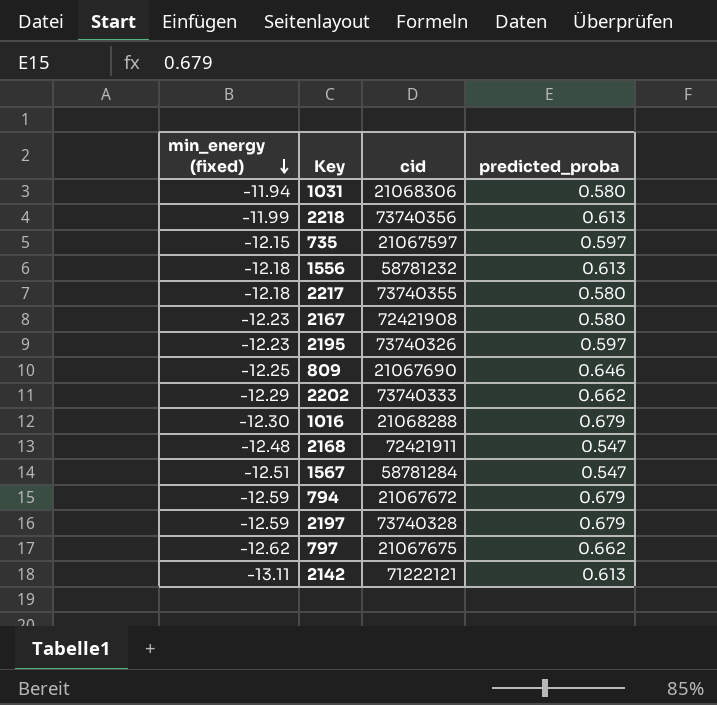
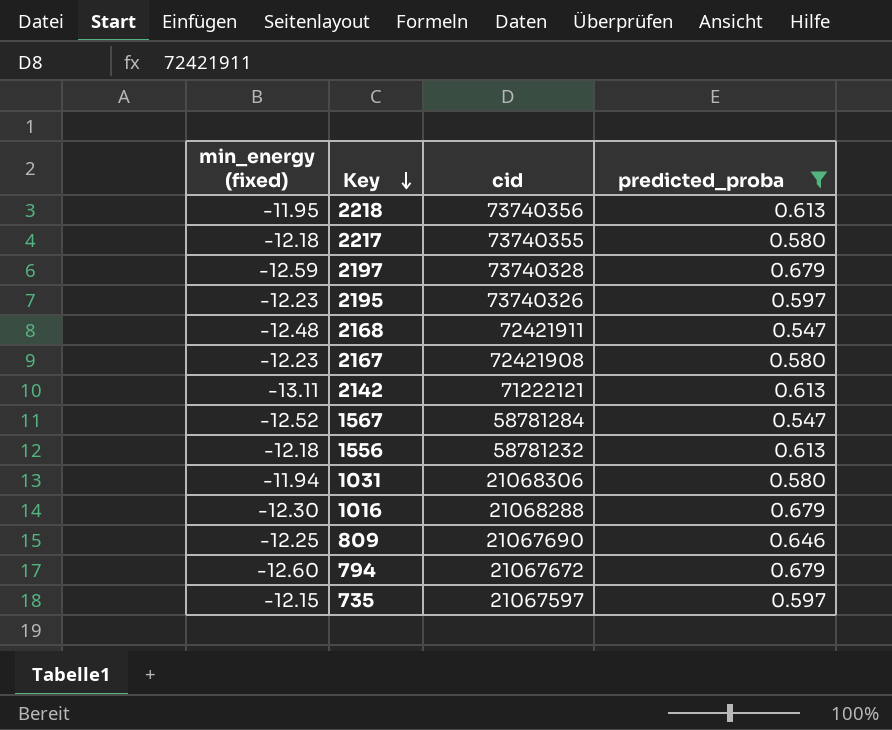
filter: none -> predicted_proba != 0.662
row order: min_energy (fixed) descending -> Key descending
2218 | min_energy (fixed): -11.99 -> -11.95
1567 | min_energy (fixed): -12.51 -> -12.52
794 | min_energy (fixed): -12.59 -> -12.60

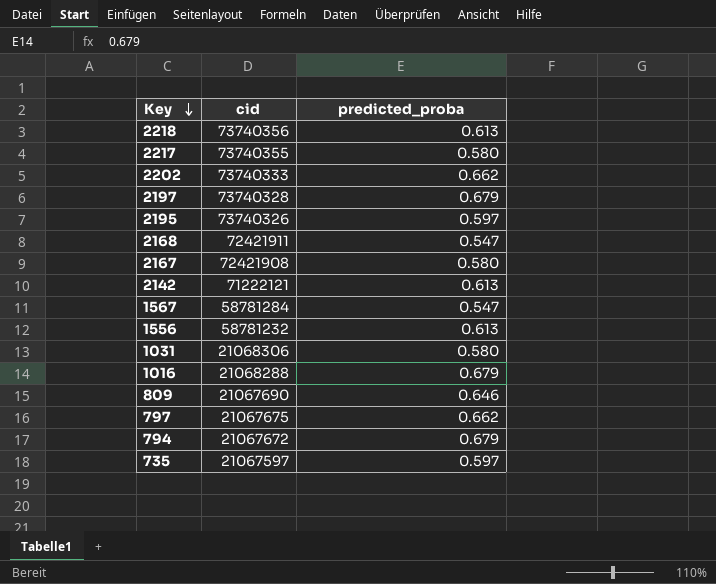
filter: predicted_proba != 0.662 -> none
column min_energy (fixed) | position: 1 -> none

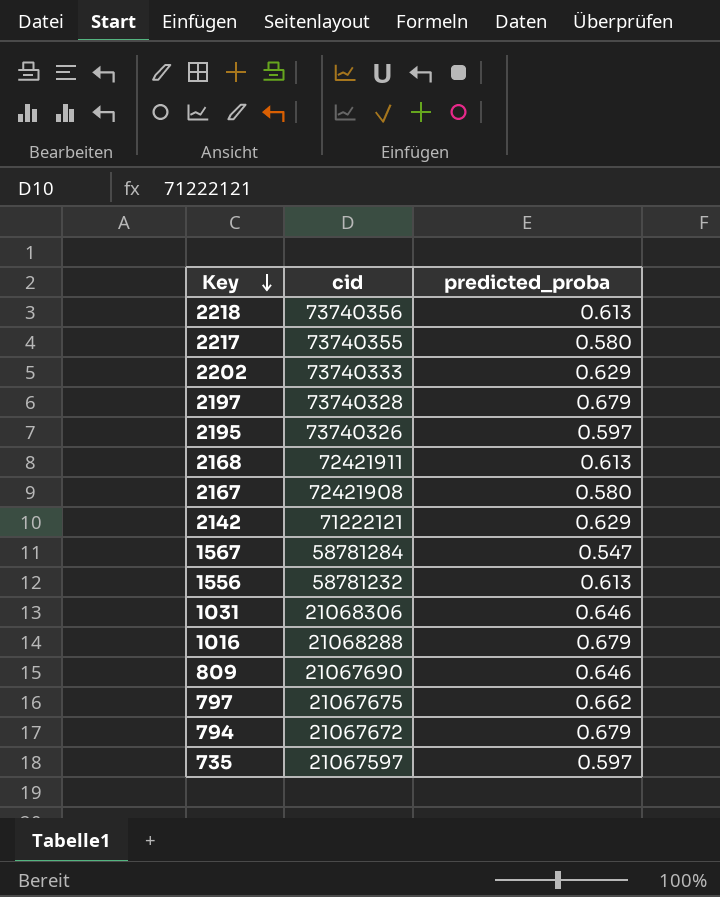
2202 | predicted_proba: 0.662 -> 0.629
2168 | predicted_proba: 0.547 -> 0.613
2142 | predicted_proba: 0.613 -> 0.629
1031 | predicted_proba: 0.580 -> 0.646

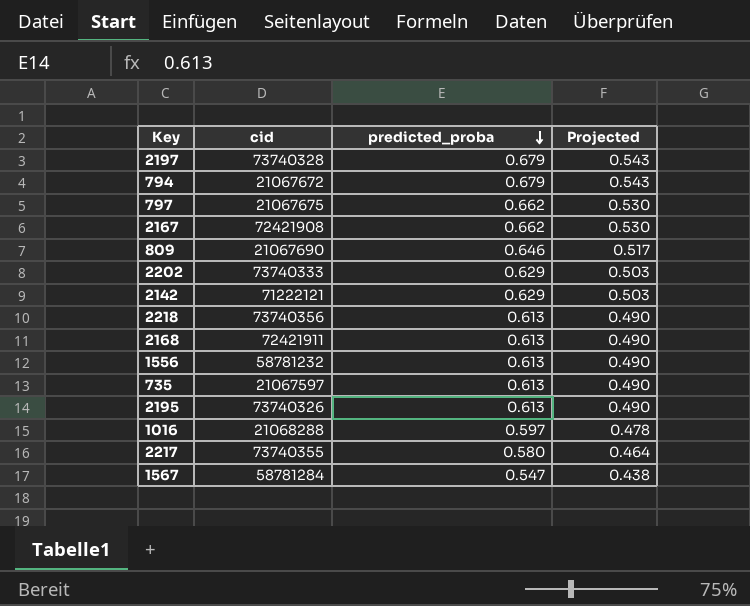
row order: Key descending -> predicted_proba descending
column Projected | formula: none -> [predicted_proba] * 0.8
row 1031: 21068306 | 0.646 -> none
2167 | predicted_proba: 0.580 -> 0.662
735 | predicted_proba: 0.597 -> 0.613
2195 | predicted_proba: 0.597 -> 0.613
1016 | predicted_proba: 0.679 -> 0.597

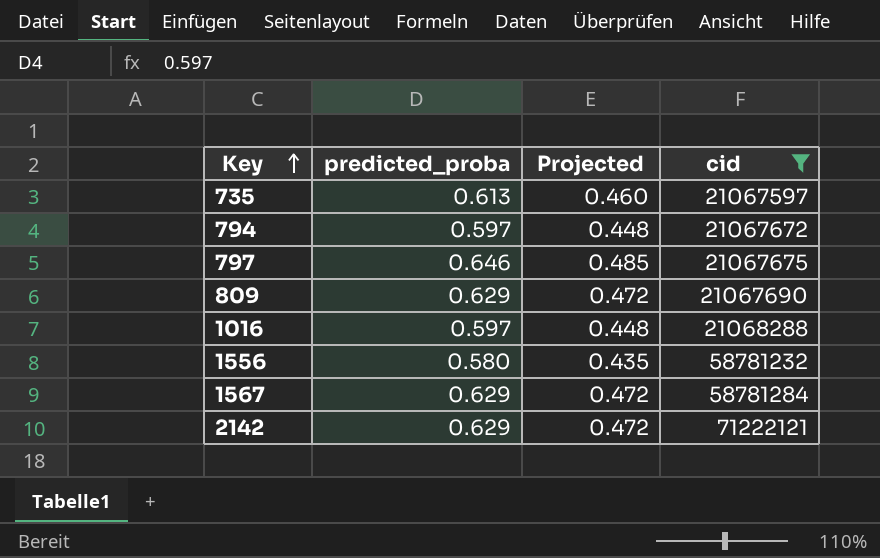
filter: none -> cid <= 71222121
row order: predicted_proba descending -> Key ascending
column Projected | formula: [predicted_proba] * 0.8 -> [predicted_proba] * 0.75
column cid | position: 2 -> 4
794 | predicted_proba: 0.679 -> 0.597
797 | predicted_proba: 0.662 -> 0.646
809 | predicted_proba: 0.646 -> 0.629
1556 | predicted_proba: 0.613 -> 0.580
1567 | predicted_proba: 0.547 -> 0.629

